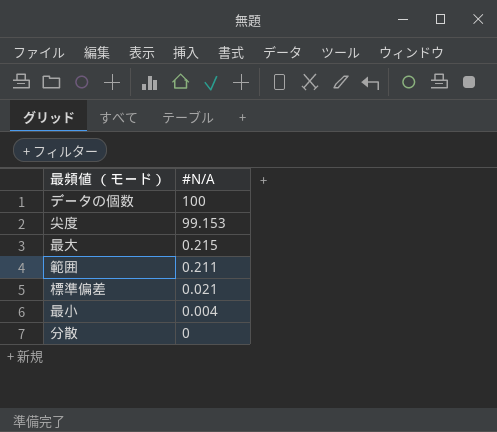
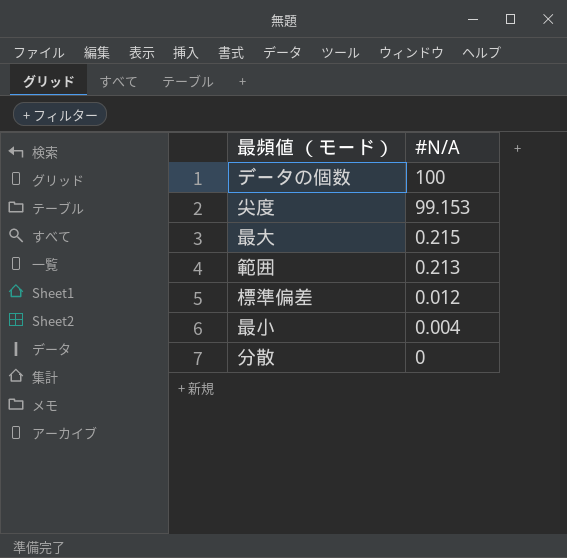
範囲 | #N/A: 0.211 -> 0.213
標準偏差 | #N/A: 0.021 -> 0.012

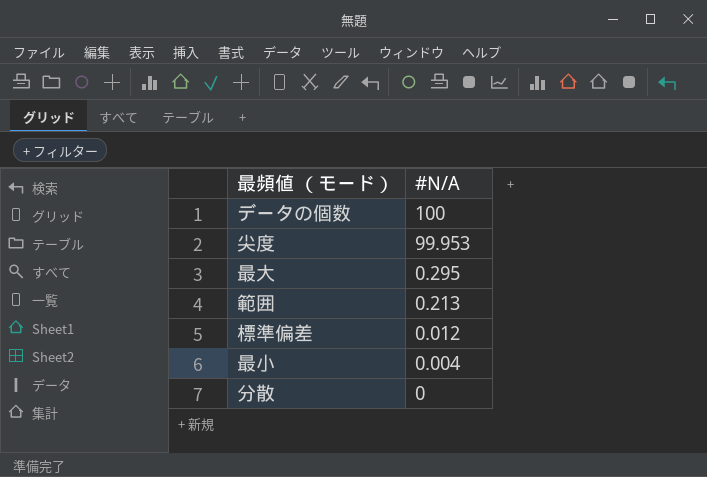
尖度 | #N/A: 99.153 -> 99.953
最大 | #N/A: 0.215 -> 0.295

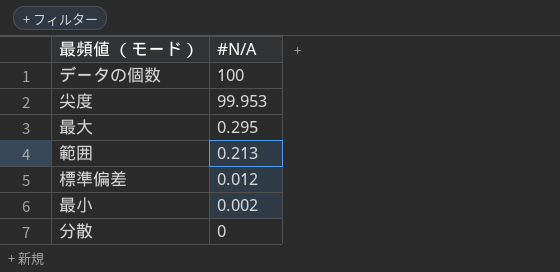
最小 | #N/A: 0.004 -> 0.002

